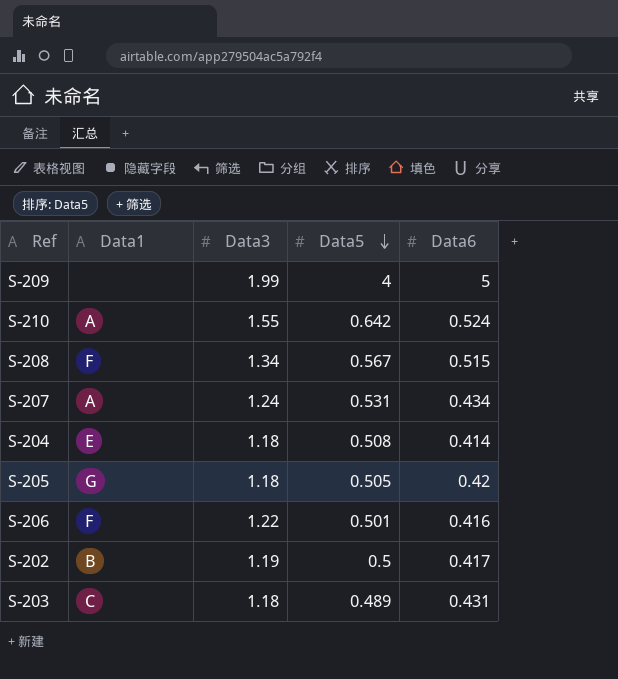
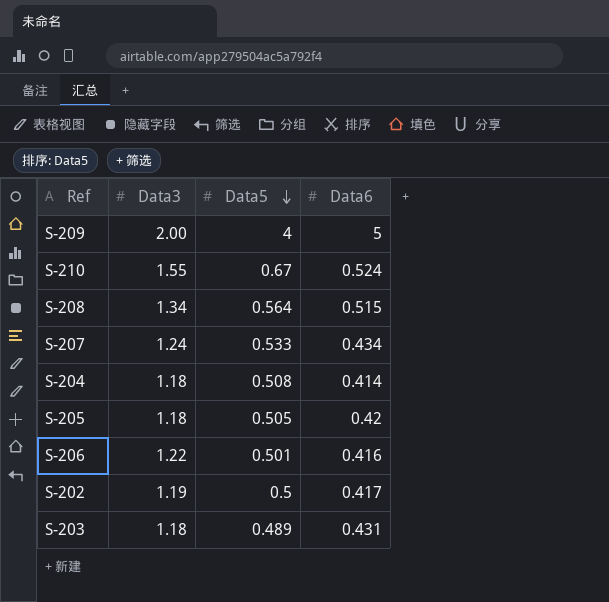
column Data1 | position: 2 -> none
S-209 | Data3: 1.99 -> 2.00
S-210 | Data5: 0.642 -> 0.67
S-208 | Data5: 0.567 -> 0.564
S-207 | Data5: 0.531 -> 0.533

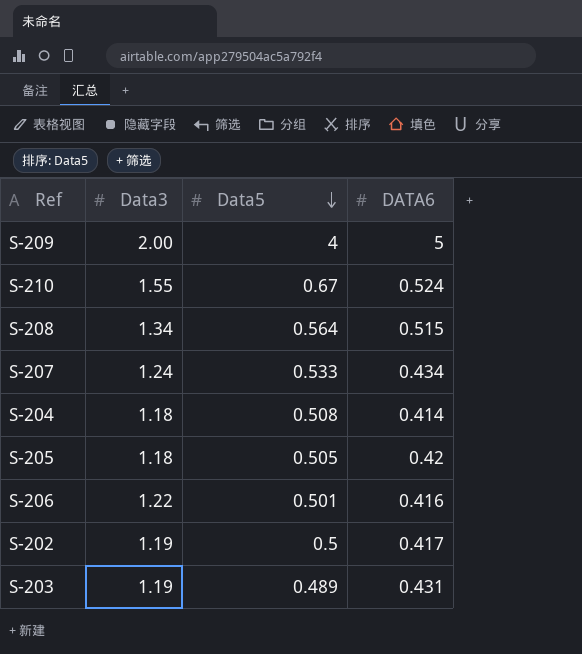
column name: Data6 -> DATA6
S-203 | Data3: 1.18 -> 1.19

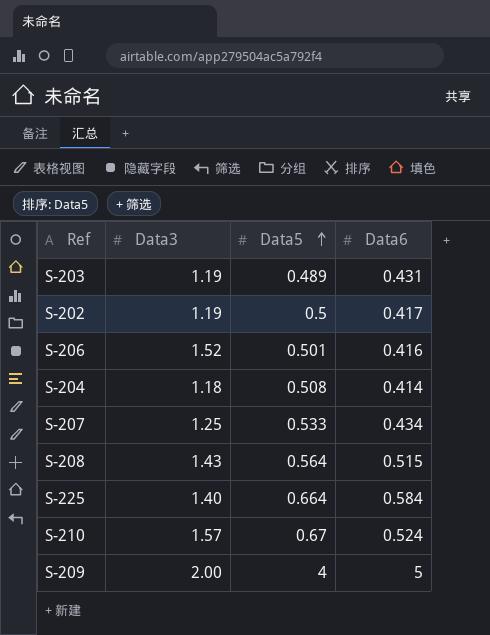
row order: Data5 descending -> Data5 ascending
column name: DATA6 -> Data6
row S-205: 1.18 | 0.505 | 0.42 -> none
S-206 | Data3: 1.22 -> 1.52
S-207 | Data3: 1.24 -> 1.25
S-208 | Data3: 1.34 -> 1.43
row S-225: none -> 1.40 | 0.664 | 0.584
S-210 | Data3: 1.55 -> 1.57

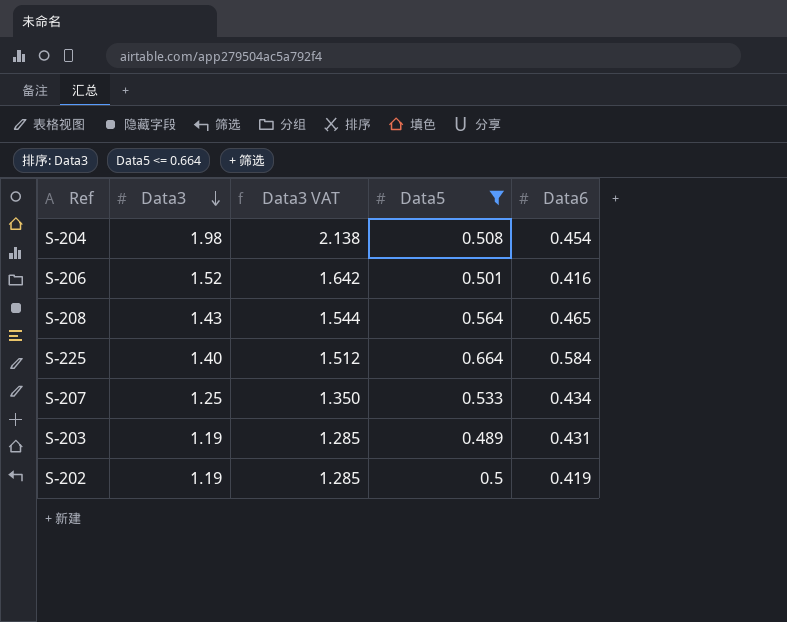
filter: none -> Data5 <= 0.664
row order: Data5 ascending -> Data3 descending
column Data3 VAT | formula: none -> [Data3] * 1.08
S-204 | Data3: 1.18 -> 1.98
S-204 | Data6: 0.414 -> 0.454
S-208 | Data6: 0.515 -> 0.465
S-202 | Data6: 0.417 -> 0.419

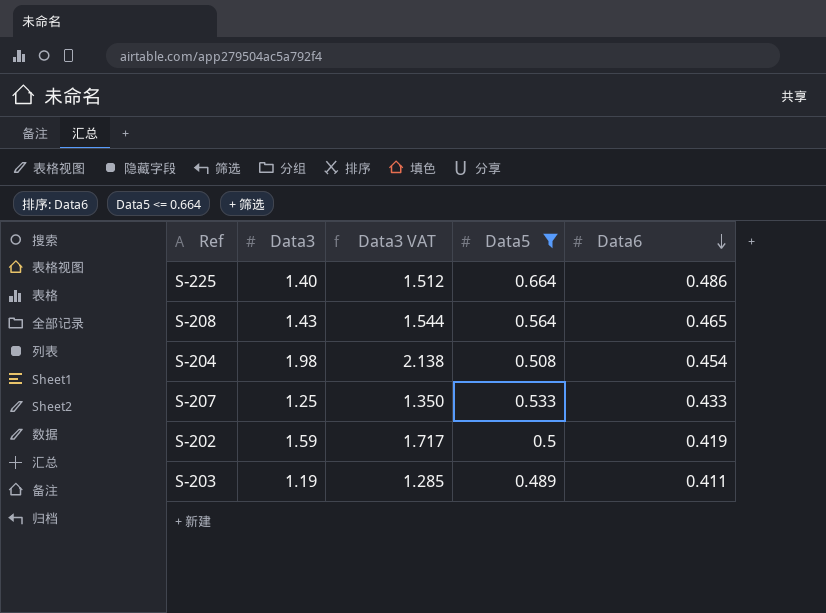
row order: Data3 descending -> Data6 descending
row S-206: 1.52 | 1.642 | 0.501 | 0.416 -> none
S-225 | Data6: 0.584 -> 0.486
S-207 | Data6: 0.434 -> 0.433
S-202 | Data3: 1.19 -> 1.59
S-202 | Data3 VAT: 1.285 -> 1.717
S-203 | Data6: 0.431 -> 0.411

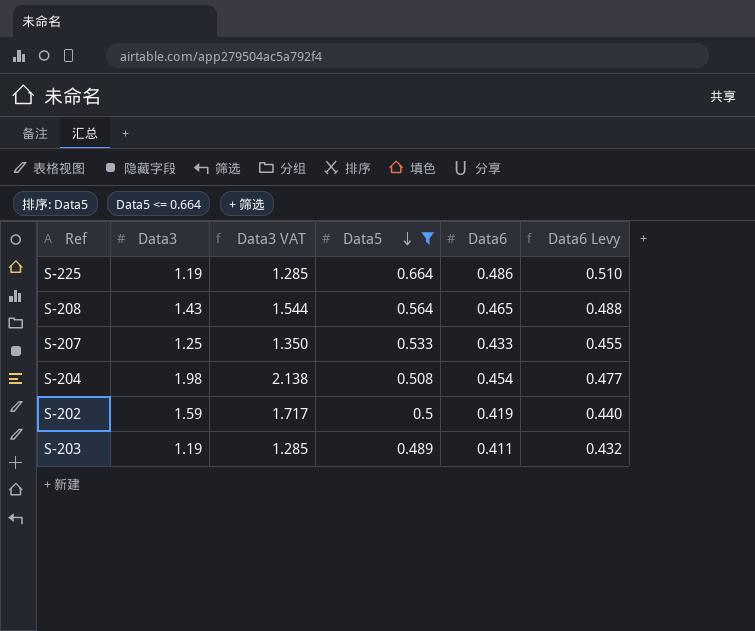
row order: Data6 descending -> Data5 descending
column Data6 Levy | formula: none -> [Data6] * 1.05
S-225 | Data3: 1.40 -> 1.19
S-225 | Data3 VAT: 1.512 -> 1.285

